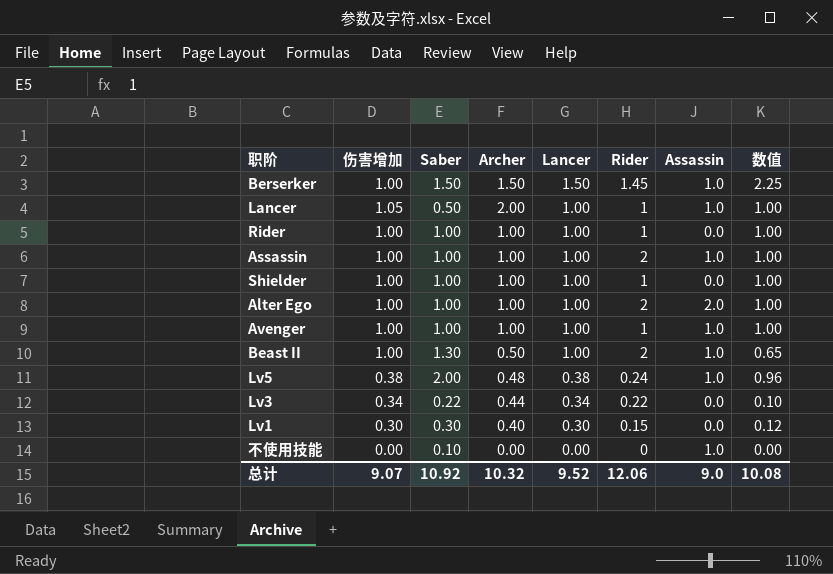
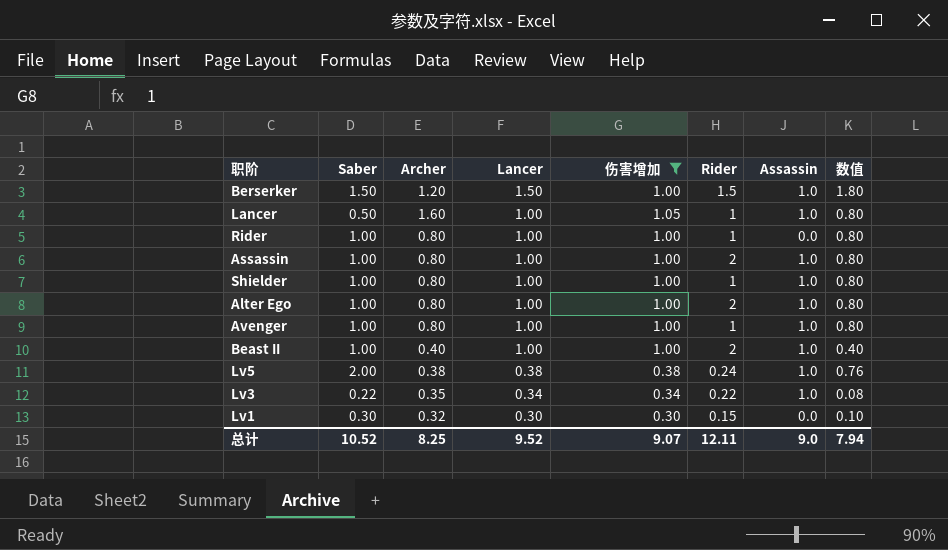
filter: none -> 伤害增加 != 0.00
column 伤害增加 | position: 2 -> 5
Berserker | Archer: 1.50 -> 1.20
Berserker | Rider: 1.45 -> 1.5
Berserker | 数值: 2.25 -> 1.80
Lancer | Archer: 2.00 -> 1.60
Lancer | 数值: 1.00 -> 0.80
Rider | Archer: 1.00 -> 0.80
Rider | 数值: 1.00 -> 0.80
Assassin | Archer: 1.00 -> 0.80
Assassin | 数值: 1.00 -> 0.80
Shielder | Archer: 1.00 -> 0.80
Shielder | Assassin: 0.0 -> 1.0
Shielder | 数值: 1.00 -> 0.80
Alter Ego | Archer: 1.00 -> 0.80
Alter Ego | Assassin: 2.0 -> 1.0
Alter Ego | 数值: 1.00 -> 0.80
Avenger | Archer: 1.00 -> 0.80
Avenger | 数值: 1.00 -> 0.80
Beast II | Saber: 1.30 -> 1.00
Beast II | Archer: 0.50 -> 0.40
Beast II | 数值: 0.65 -> 0.40
Lv5 | Archer: 0.48 -> 0.38
Lv5 | 数值: 0.96 -> 0.76
Lv3 | Archer: 0.44 -> 0.35
Lv3 | Assassin: 0.0 -> 1.0
Lv3 | 数值: 0.10 -> 0.08
Lv1 | Archer: 0.40 -> 0.32
Lv1 | 数值: 0.12 -> 0.10
总计 | Saber: 10.92 -> 10.52
总计 | Archer: 10.32 -> 8.25
总计 | Rider: 12.06 -> 12.11
总计 | 数值: 10.08 -> 7.94

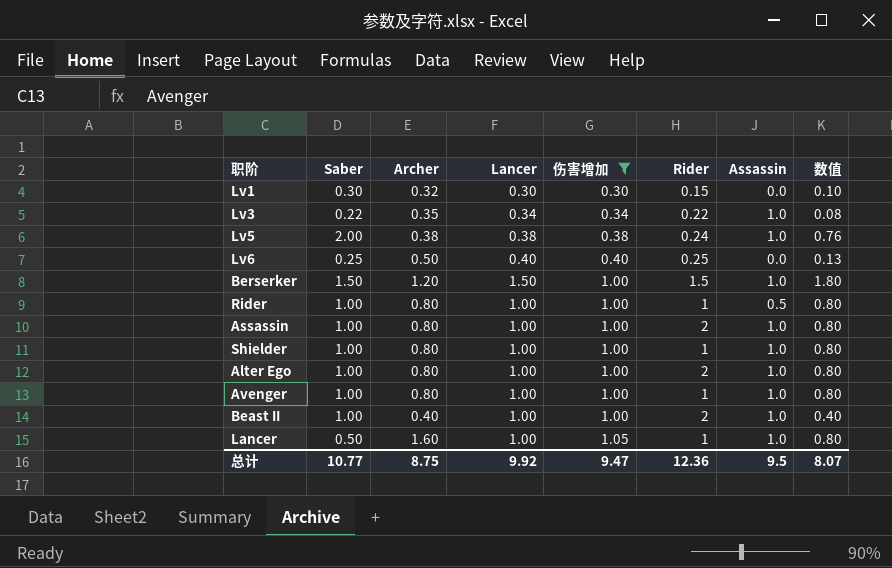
row order: Lancer descending -> 伤害增加 ascending
row Lv6: none -> 0.25 | 0.50 | 0.40 | 0.40 | 0.25 | 0.0 | 0.13
Rider | Assassin: 0.0 -> 0.5
总计 | Saber: 10.52 -> 10.77
总计 | Archer: 8.25 -> 8.75
总计 | Lancer: 9.52 -> 9.92
总计 | 伤害增加: 9.07 -> 9.47
总计 | Rider: 12.11 -> 12.36
总计 | Assassin: 9.0 -> 9.5
总计 | 数值: 7.94 -> 8.07

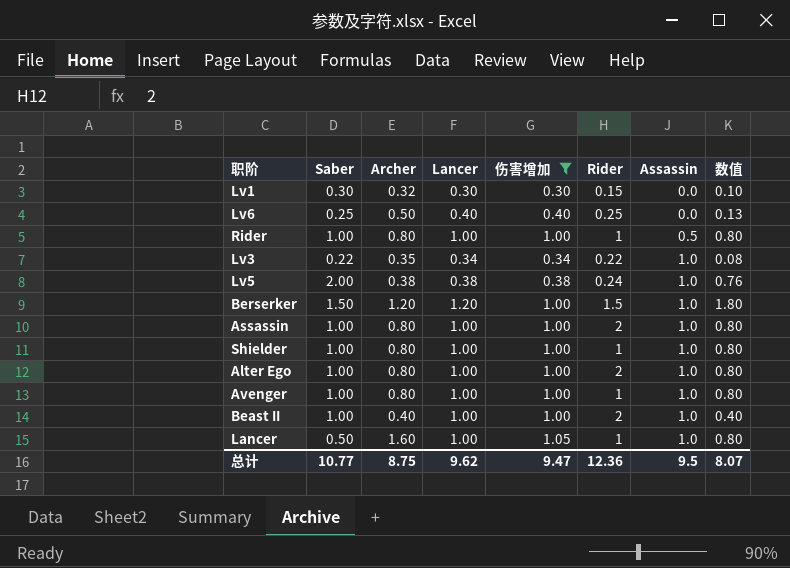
row order: 伤害增加 ascending -> Assassin ascending
Berserker | Lancer: 1.50 -> 1.20
总计 | Lancer: 9.92 -> 9.62

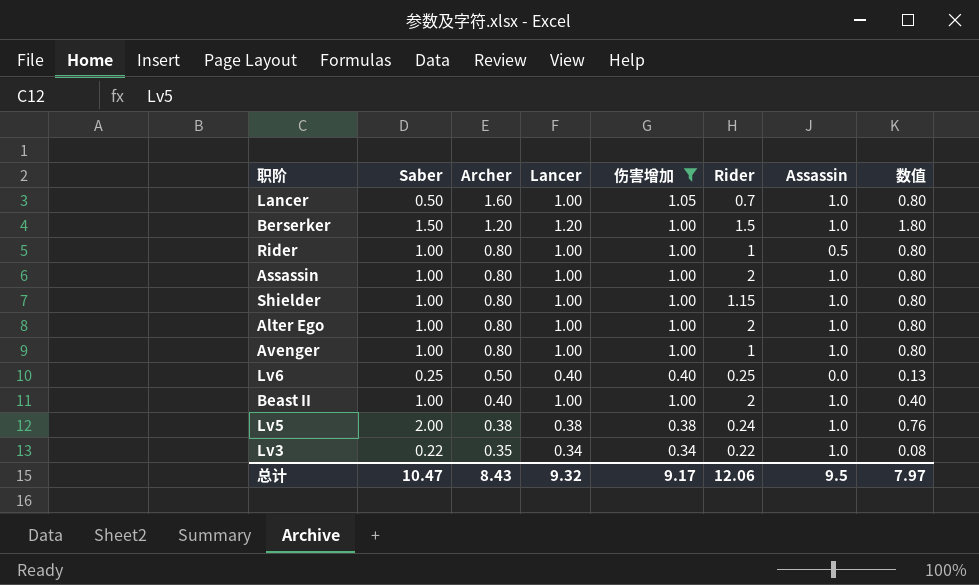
row order: Assassin ascending -> Archer descending
row Lv1: 0.30 | 0.32 | 0.30 | 0.30 | 0.15 | 0.0 | 0.10 -> none
Lancer | Rider: 1 -> 0.7
Shielder | Rider: 1 -> 1.15
总计 | Saber: 10.77 -> 10.47
总计 | Archer: 8.75 -> 8.43
总计 | Lancer: 9.62 -> 9.32
总计 | 伤害增加: 9.47 -> 9.17
总计 | Rider: 12.36 -> 12.06
总计 | 数值: 8.07 -> 7.97

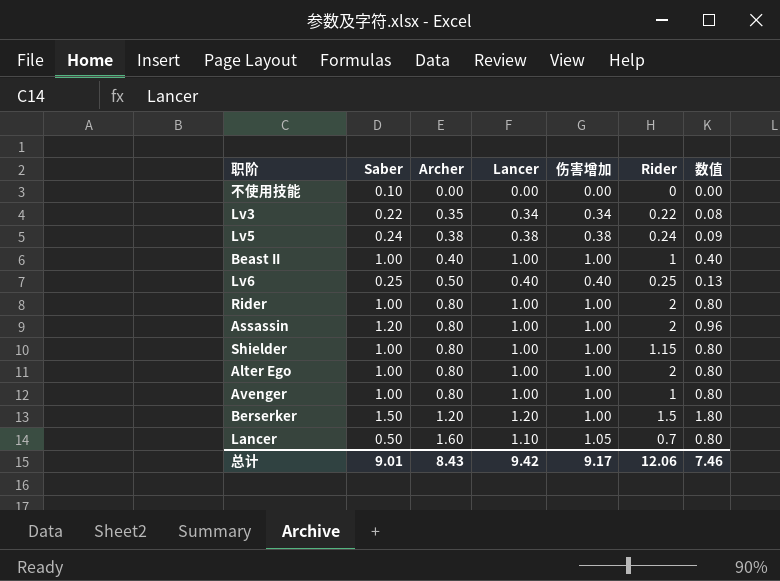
filter: 伤害增加 != 0.00 -> none
row order: Archer descending -> Archer ascending
column Assassin | position: 7 -> none
Lv5 | Saber: 2.00 -> 0.24
Lv5 | 数值: 0.76 -> 0.09
Beast II | Rider: 2 -> 1
Rider | Rider: 1 -> 2
Assassin | Saber: 1.00 -> 1.20
Assassin | 数值: 0.80 -> 0.96
Lancer | Lancer: 1.00 -> 1.10
总计 | Saber: 10.47 -> 9.01
总计 | Lancer: 9.32 -> 9.42
总计 | 数值: 7.97 -> 7.46

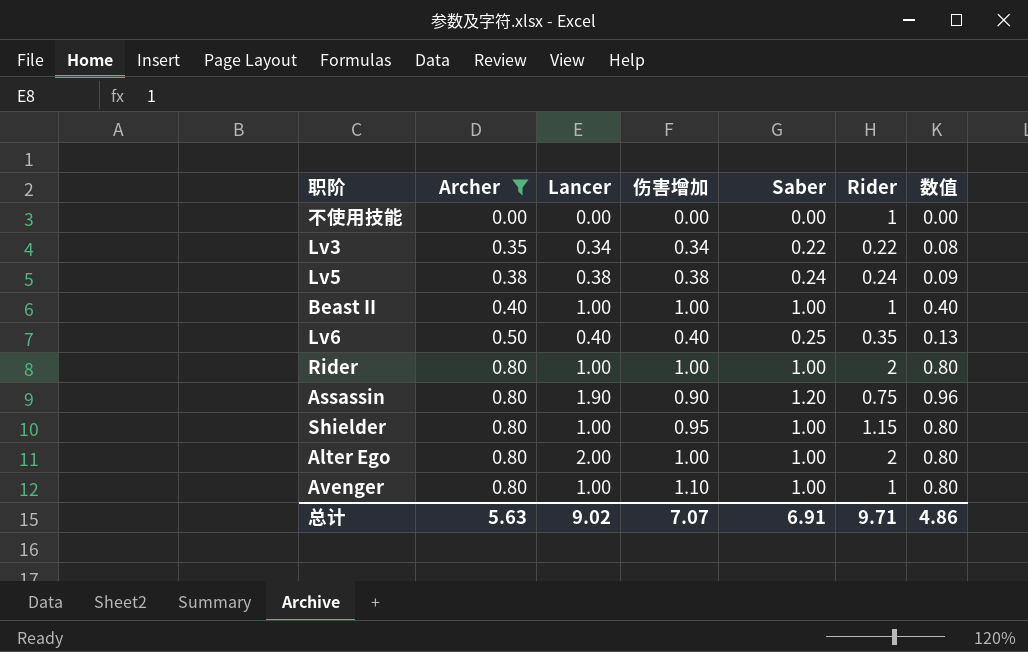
filter: none -> Archer <= 0.80
column Saber | position: 2 -> 5
不使用技能 | Saber: 0.10 -> 0.00
不使用技能 | Rider: 0 -> 1
Lv6 | Rider: 0.25 -> 0.35
Assassin | Lancer: 1.00 -> 1.90
Assassin | 伤害增加: 1.00 -> 0.90
Assassin | Rider: 2 -> 0.75
Shielder | 伤害增加: 1.00 -> 0.95
Alter Ego | Lancer: 1.00 -> 2.00
Avenger | 伤害增加: 1.00 -> 1.10
总计 | Archer: 8.43 -> 5.63
总计 | Lancer: 9.42 -> 9.02
总计 | 伤害增加: 9.17 -> 7.07
总计 | Saber: 9.01 -> 6.91
总计 | Rider: 12.06 -> 9.71
总计 | 数值: 7.46 -> 4.86

